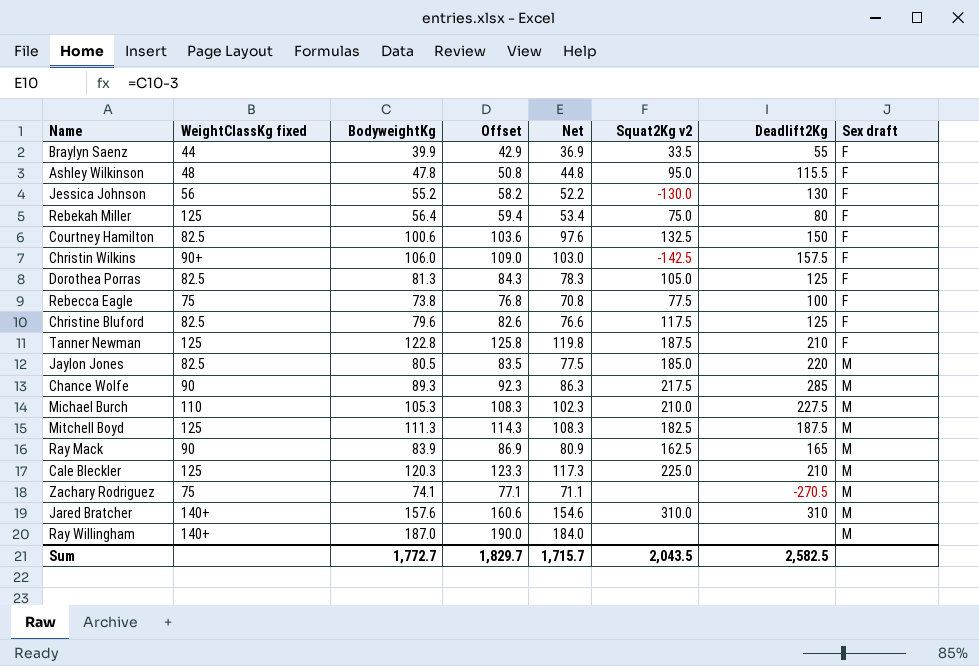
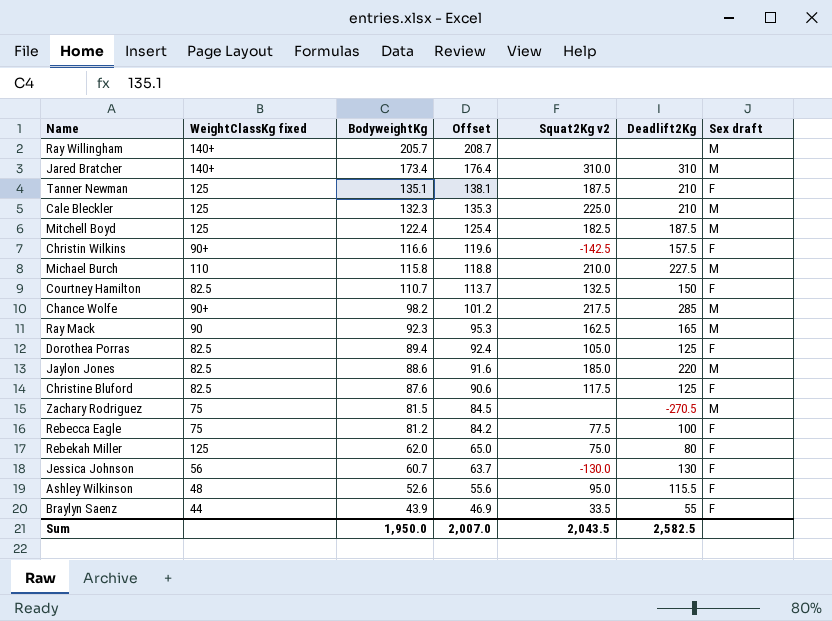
row order: Sex draft ascending -> BodyweightKg descending
column Net | formula: [BodyweightKg] - 3 -> none
Ray Willingham | BodyweightKg: 187.0 -> 205.7
Ray Willingham | Offset: 190.0 -> 208.7
Jared Bratcher | BodyweightKg: 157.6 -> 173.4
Jared Bratcher | Offset: 160.6 -> 176.4
Tanner Newman | BodyweightKg: 122.8 -> 135.1
Tanner Newman | Offset: 125.8 -> 138.1
Cale Bleckler | BodyweightKg: 120.3 -> 132.3
Cale Bleckler | Offset: 123.3 -> 135.3
Mitchell Boyd | BodyweightKg: 111.3 -> 122.4
Mitchell Boyd | Offset: 114.3 -> 125.4
Christin Wilkins | BodyweightKg: 106.0 -> 116.6
Christin Wilkins | Offset: 109.0 -> 119.6
Michael Burch | BodyweightKg: 105.3 -> 115.8
Michael Burch | Offset: 108.3 -> 118.8
Courtney Hamilton | BodyweightKg: 100.6 -> 110.7
Courtney Hamilton | Offset: 103.6 -> 113.7
Chance Wolfe | WeightClassKg fixed: 90 -> 90+
Chance Wolfe | BodyweightKg: 89.3 -> 98.2
Chance Wolfe | Offset: 92.3 -> 101.2
Ray Mack | BodyweightKg: 83.9 -> 92.3
Ray Mack | Offset: 86.9 -> 95.3
Dorothea Porras | BodyweightKg: 81.3 -> 89.4
Dorothea Porras | Offset: 84.3 -> 92.4
Jaylon Jones | BodyweightKg: 80.5 -> 88.6
Jaylon Jones | Offset: 83.5 -> 91.6
Christine Bluford | BodyweightKg: 79.6 -> 87.6
Christine Bluford | Offset: 82.6 -> 90.6
Zachary Rodriguez | BodyweightKg: 74.1 -> 81.5
Zachary Rodriguez | Offset: 77.1 -> 84.5
Rebecca Eagle | BodyweightKg: 73.8 -> 81.2
Rebecca Eagle | Offset: 76.8 -> 84.2
Rebekah Miller | BodyweightKg: 56.4 -> 62.0
Rebekah Miller | Offset: 59.4 -> 65.0
Jessica Johnson | BodyweightKg: 55.2 -> 60.7
Jessica Johnson | Offset: 58.2 -> 63.7
Ashley Wilkinson | BodyweightKg: 47.8 -> 52.6
Ashley Wilkinson | Offset: 50.8 -> 55.6
Braylyn Saenz | BodyweightKg: 39.9 -> 43.9
Braylyn Saenz | Offset: 42.9 -> 46.9
Sum | BodyweightKg: 1,772.7 -> 1,950.0
Sum | Offset: 1,829.7 -> 2,007.0

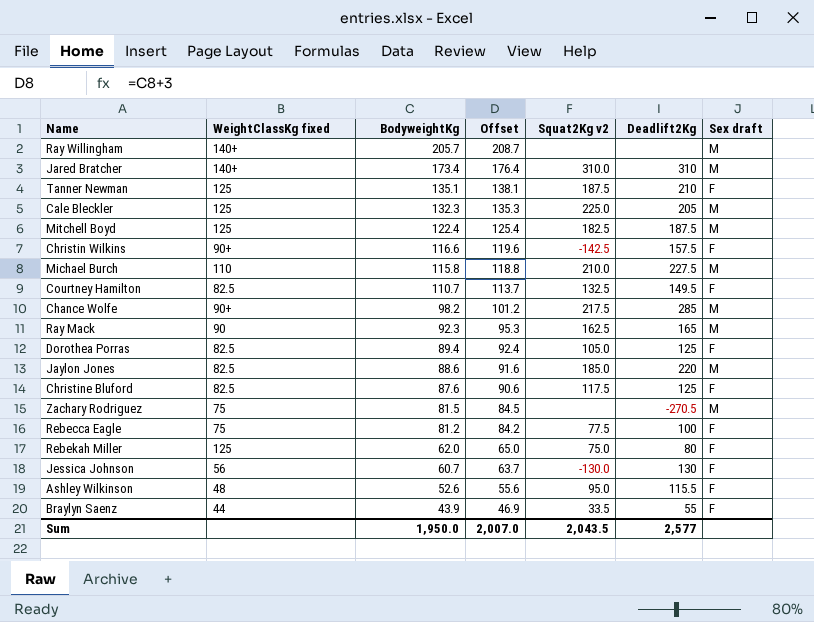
Cale Bleckler | Deadlift2Kg: 210 -> 205
Courtney Hamilton | Deadlift2Kg: 150 -> 149.5
Sum | Deadlift2Kg: 2,582.5 -> 2,577

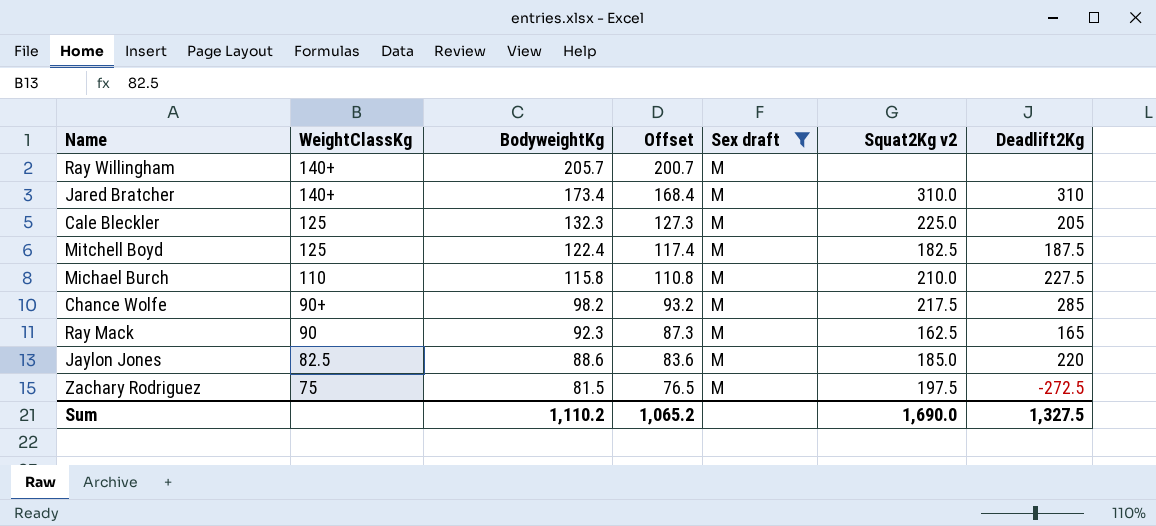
filter: none -> Sex draft = M
column name: WeightClassKg fixed -> WeightClassKg
column Offset | formula: [BodyweightKg] + 3 -> [BodyweightKg] - 5
column Sex draft | position: 7 -> 5
Zachary Rodriguez | Squat2Kg v2: none -> 197.5
Zachary Rodriguez | Deadlift2Kg: -270.5 -> -272.5
Sum | BodyweightKg: 1,950.0 -> 1,110.2
Sum | Offset: 2,007.0 -> 1,065.2
Sum | Squat2Kg v2: 2,043.5 -> 1,690.0
Sum | Deadlift2Kg: 2,577 -> 1,327.5

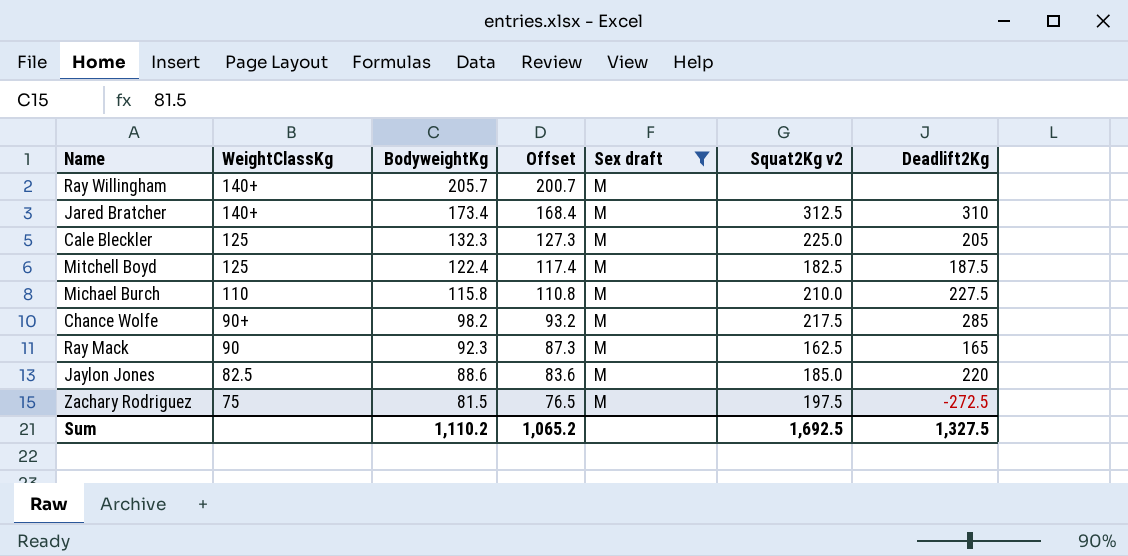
Jared Bratcher | Squat2Kg v2: 310.0 -> 312.5
Sum | Squat2Kg v2: 1,690.0 -> 1,692.5

